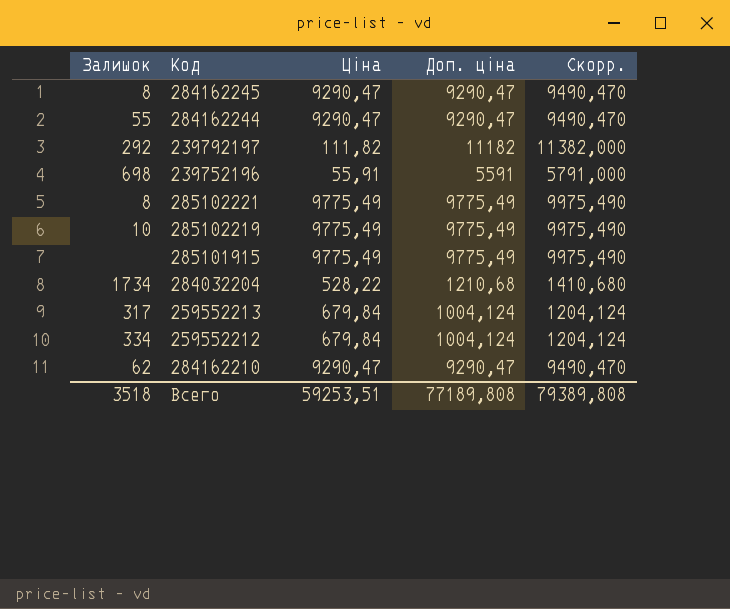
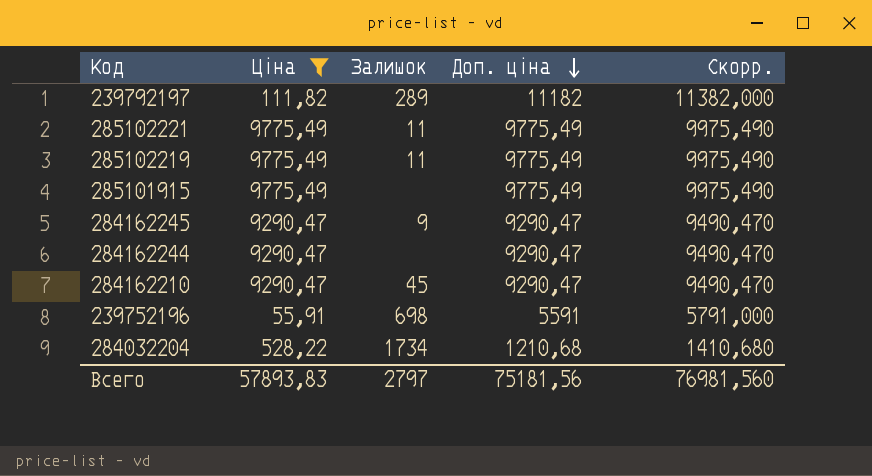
filter: none -> Ціна != 679,84
row order: none -> Доп. ціна descending
column Залишок | position: 1 -> 3
239792197 | Залишок: 292 -> 289
285102221 | Залишок: 8 -> 11
285102219 | Залишок: 10 -> 11
284162245 | Залишок: 8 -> 9
284162244 | Залишок: 55 -> none
284162210 | Залишок: 62 -> 45
Всего | Ціна: 59253,51 -> 57893,83
Всего | Залишок: 3518 -> 2797
Всего | Доп. ціна: 77189,808 -> 75181,56
Всего | Скорр.: 79389,808 -> 76981,560

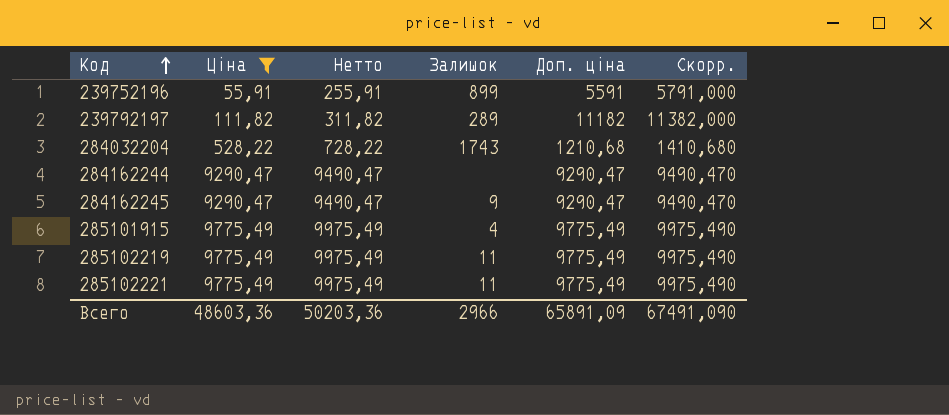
row order: Доп. ціна descending -> Код ascending
column Нетто | formula: none -> [Ціна] + 200
row 284162210: 9290,47 | 45 | 9290,47 | 9490,470 -> none
239752196 | Залишок: 698 -> 899
284032204 | Залишок: 1734 -> 1743
285101915 | Залишок: none -> 4
Всего | Ціна: 57893,83 -> 48603,36
Всего | Залишок: 2797 -> 2966
Всего | Доп. ціна: 75181,56 -> 65891,09
Всего | Скорр.: 76981,560 -> 67491,090

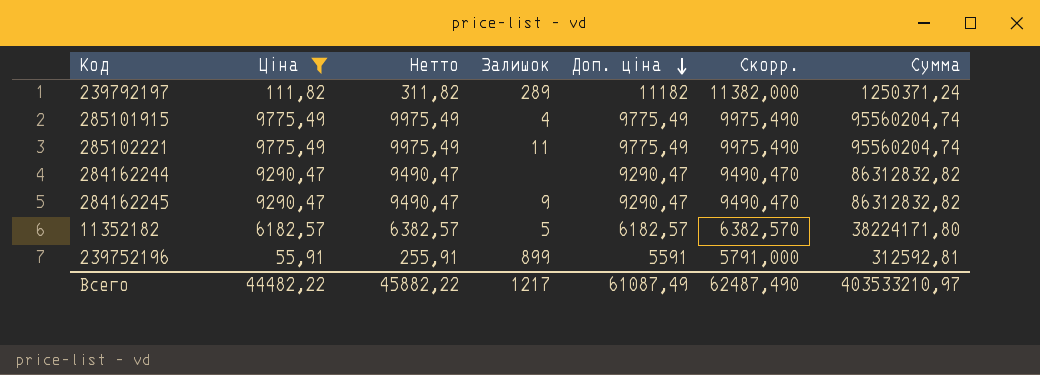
row order: Код ascending -> Доп. ціна descending
column Сумма | formula: none -> [Ціна] * [Доп. ціна]
row 284032204: 528,22 | 728,22 | 1743 | 1210,68 | 1410,680 -> none
row 285102219: 9775,49 | 9975,49 | 11 | 9775,49 | 9975,490 -> none
row 11352182: none -> 6182,57 | 6382,57 | 5 | 6182,57 | 6382,570 | 38224171,80
Всего | Ціна: 48603,36 -> 44482,22
Всего | Нетто: 50203,36 -> 45882,22
Всего | Залишок: 2966 -> 1217
Всего | Доп. ціна: 65891,09 -> 61087,49
Всего | Скорр.: 67491,090 -> 62487,490

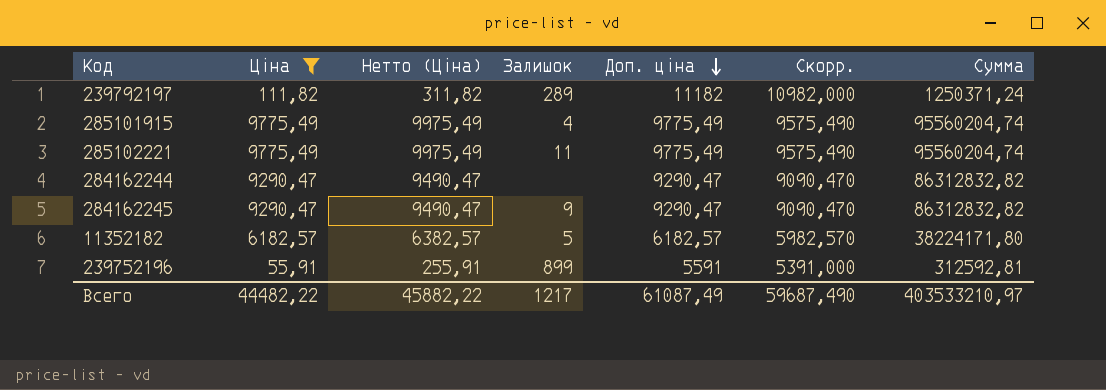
column name: Нетто -> Нетто (Ціна)
column Скорр. | formula: [Доп. ціна] + 200 -> [Доп. ціна] - 200
Всего | Скорр.: 62487,490 -> 59687,490

